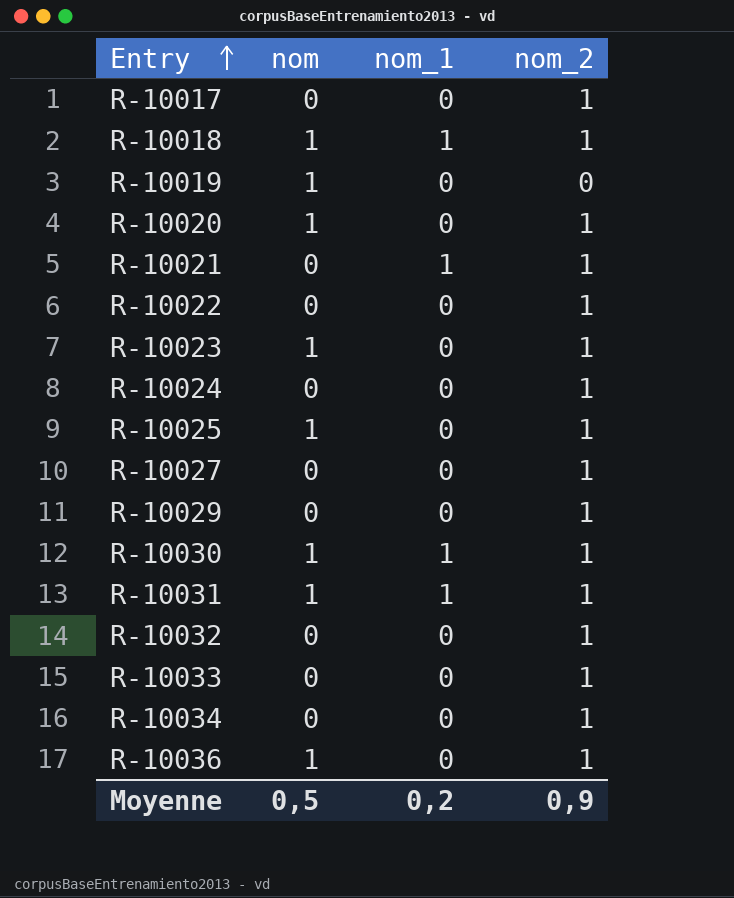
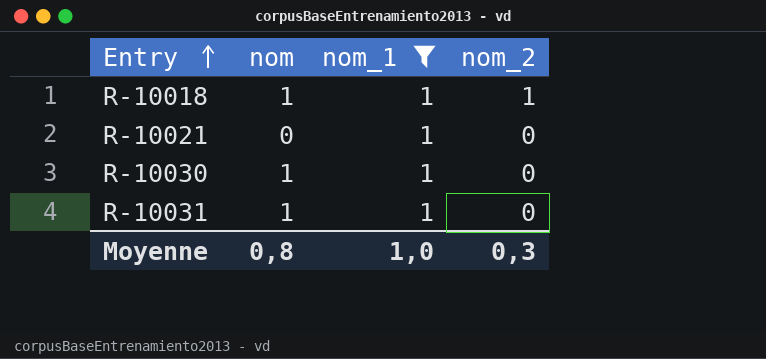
filter: none -> nom_1 = 1
R-10021 | nom_2: 1 -> 0
R-10030 | nom_2: 1 -> 0
R-10031 | nom_2: 1 -> 0
Moyenne | nom: 0,5 -> 0,8
Moyenne | nom_1: 0,2 -> 1,0
Moyenne | nom_2: 0,9 -> 0,3

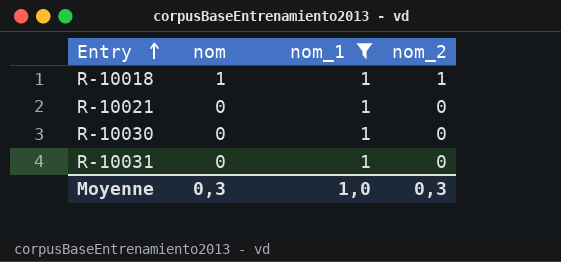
R-10030 | nom: 1 -> 0
R-10031 | nom: 1 -> 0
Moyenne | nom: 0,8 -> 0,3

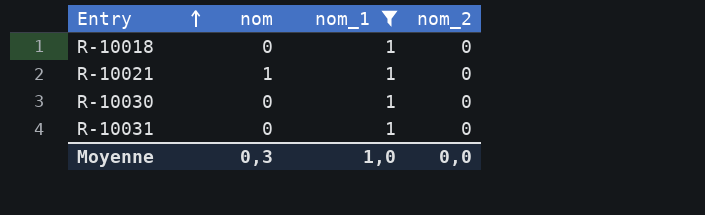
R-10018 | nom: 1 -> 0
R-10018 | nom_2: 1 -> 0
R-10021 | nom: 0 -> 1
Moyenne | nom_2: 0,3 -> 0,0

